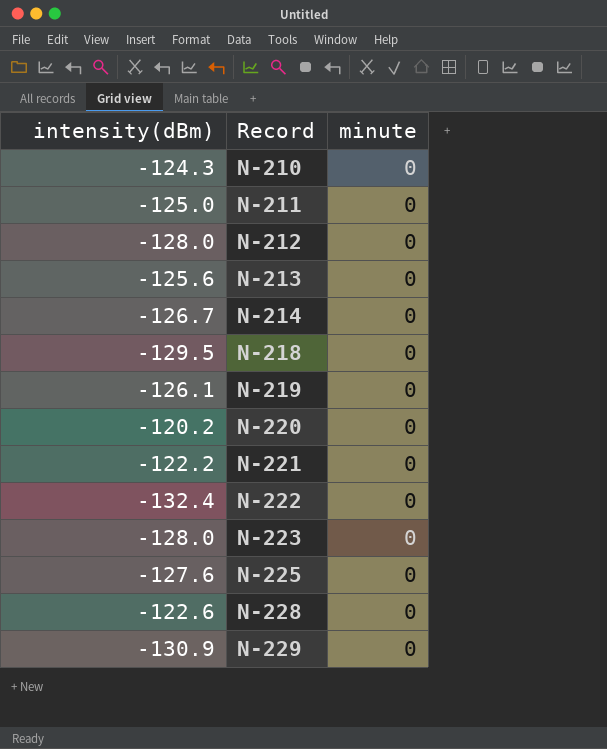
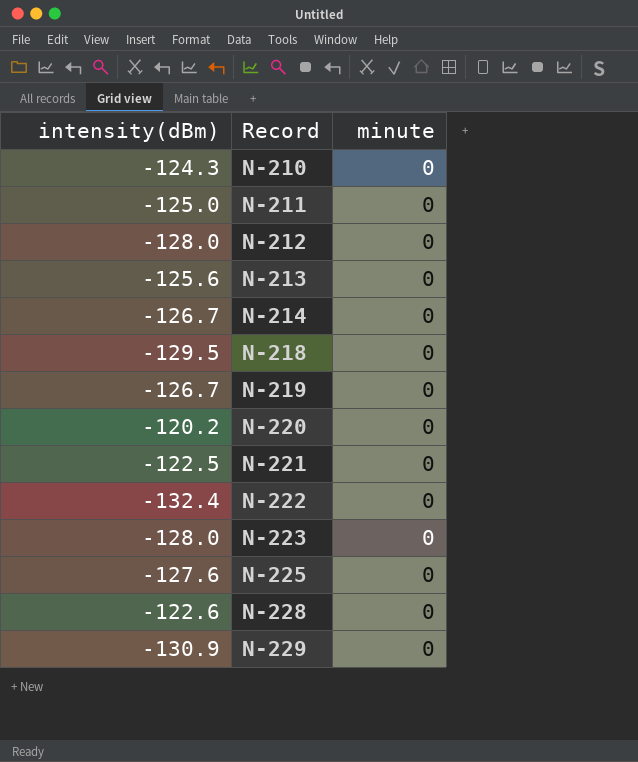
N-219 | intensity(dBm): -126.1 -> -126.7
N-221 | intensity(dBm): -122.2 -> -122.5

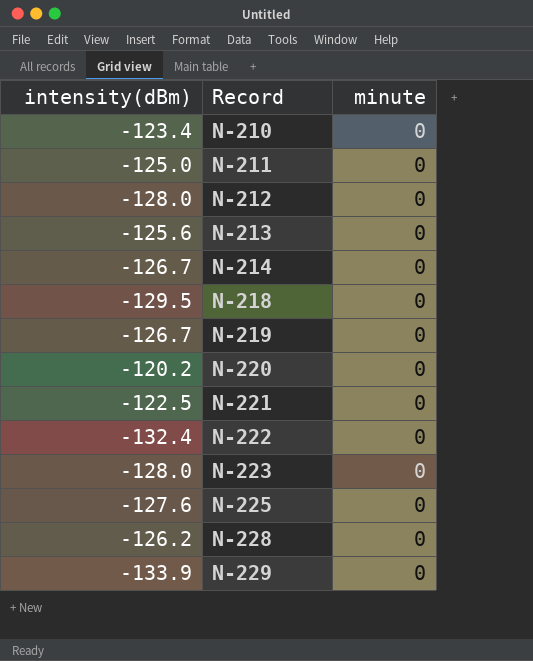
N-210 | intensity(dBm): -124.3 -> -123.4
N-228 | intensity(dBm): -122.6 -> -126.2
N-229 | intensity(dBm): -130.9 -> -133.9

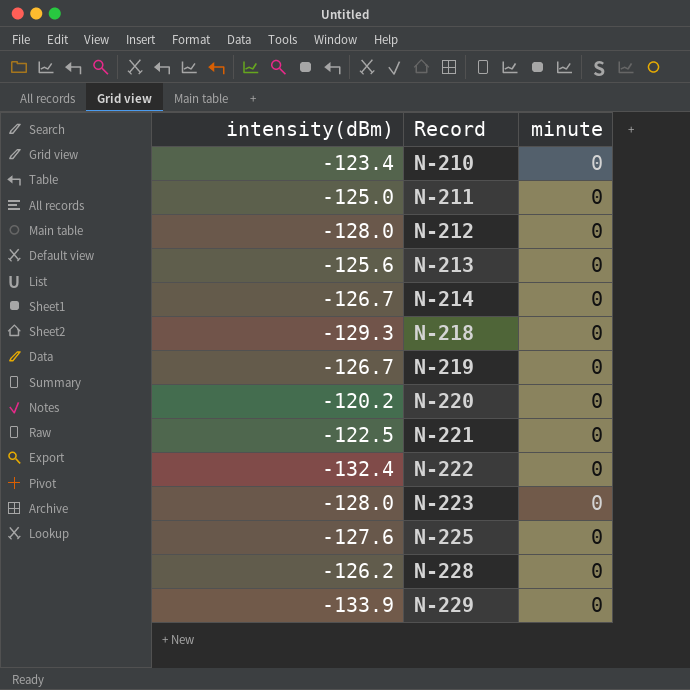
N-218 | intensity(dBm): -129.5 -> -129.3

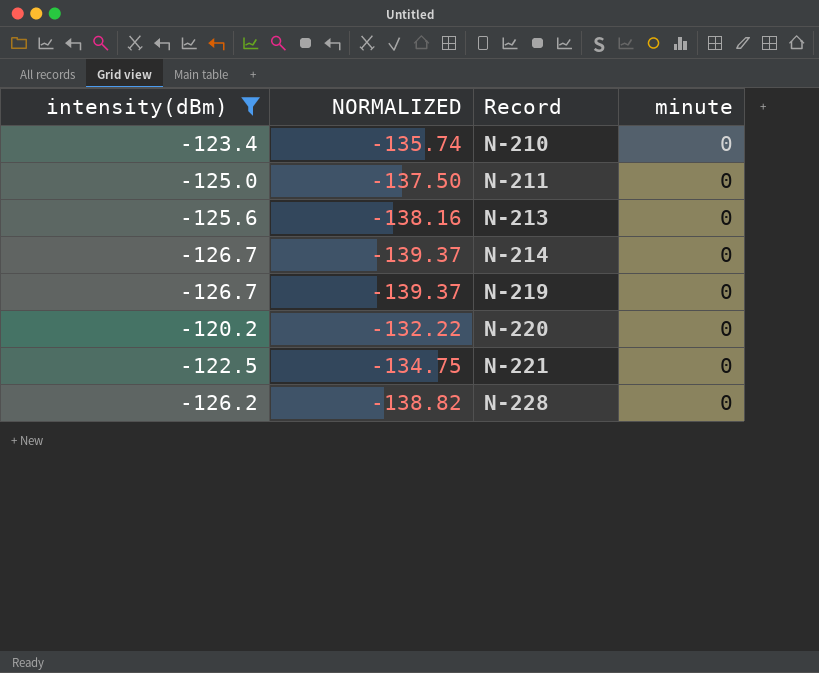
filter: none -> intensity(dBm) >= -126.7
column NORMALIZED | formula: none -> [intensity(dBm)] * 1.1

